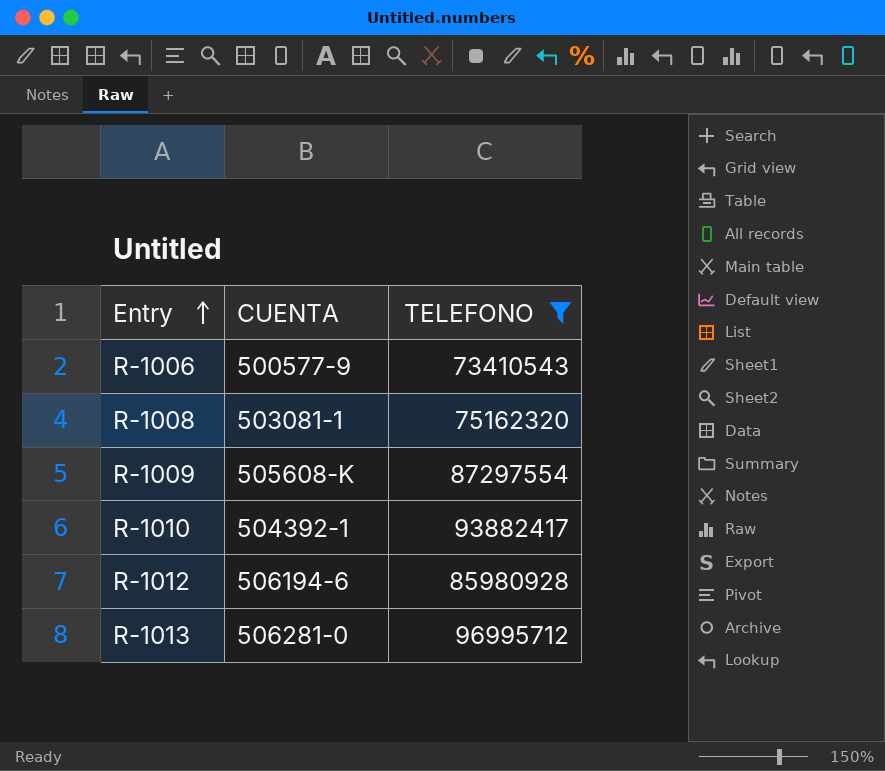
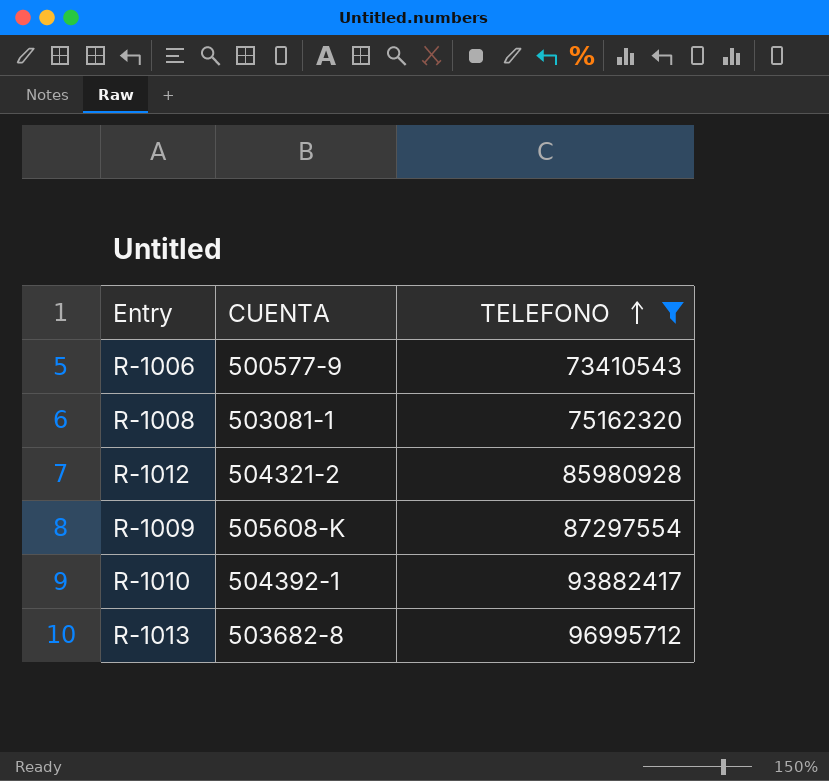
row order: Entry ascending -> TELEFONO ascending
R-1012 | CUENTA: 506194-6 -> 504321-2
R-1013 | CUENTA: 506281-0 -> 503682-8

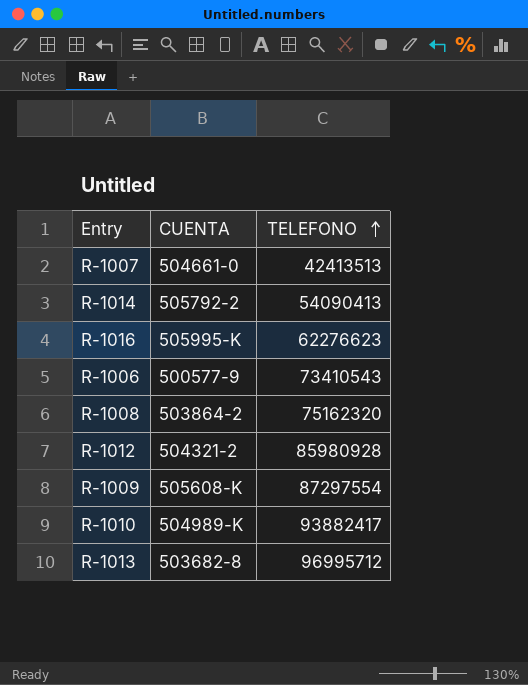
filter: TELEFONO >= 73410543 -> none
R-1008 | CUENTA: 503081-1 -> 503864-2
R-1010 | CUENTA: 504392-1 -> 504989-K

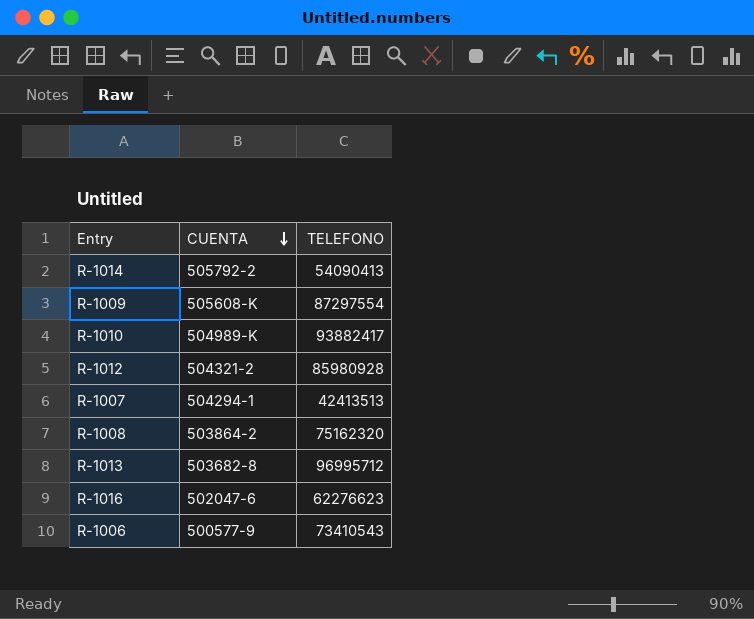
row order: TELEFONO ascending -> CUENTA descending
R-1007 | CUENTA: 504661-0 -> 504294-1
R-1016 | CUENTA: 505995-K -> 502047-6

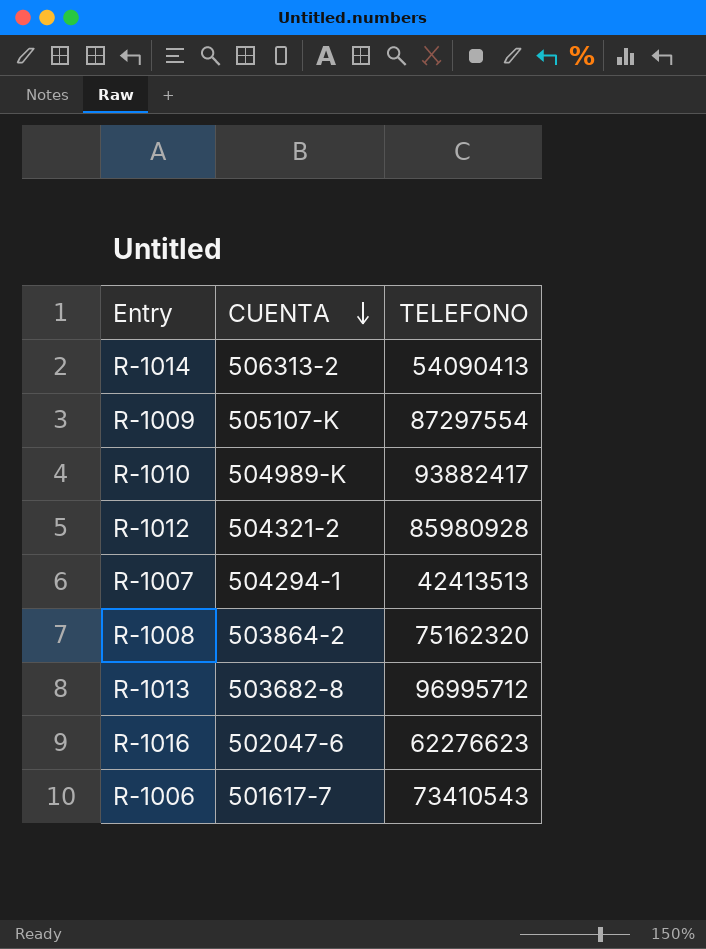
R-1014 | CUENTA: 505792-2 -> 506313-2
R-1009 | CUENTA: 505608-K -> 505107-K
R-1006 | CUENTA: 500577-9 -> 501617-7

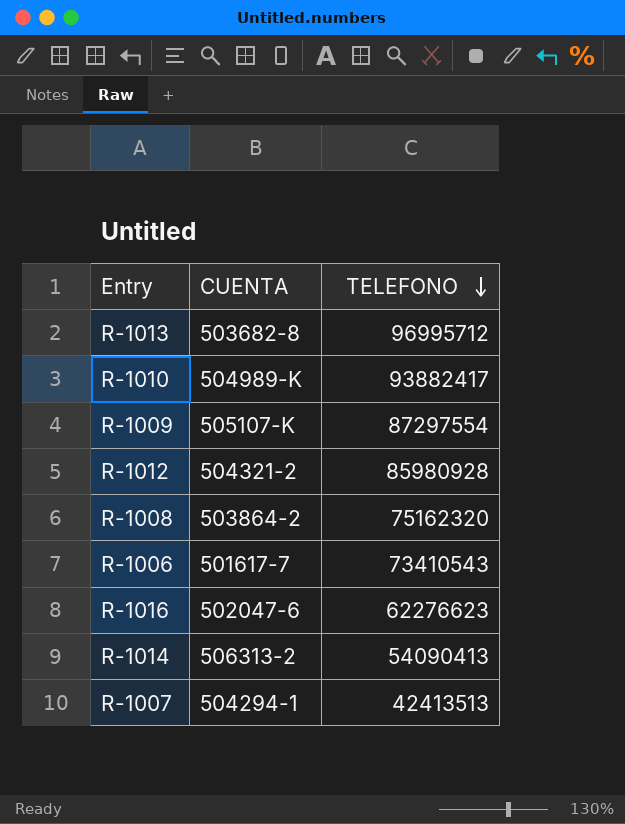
row order: CUENTA descending -> TELEFONO descending

